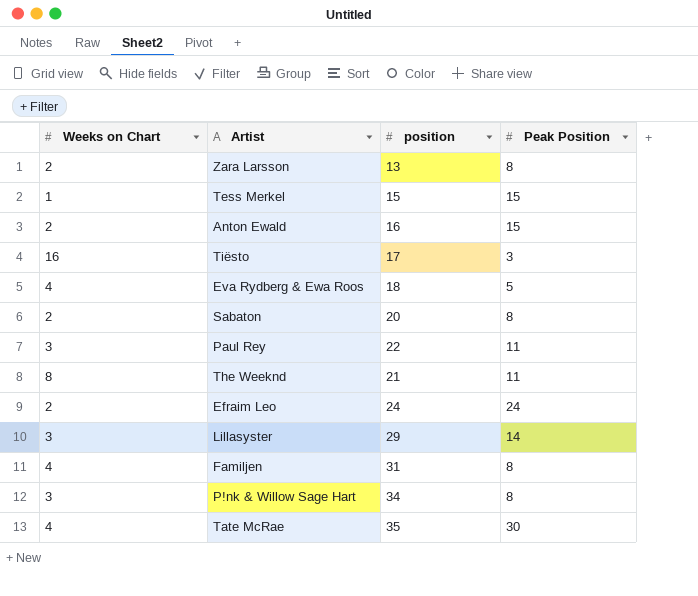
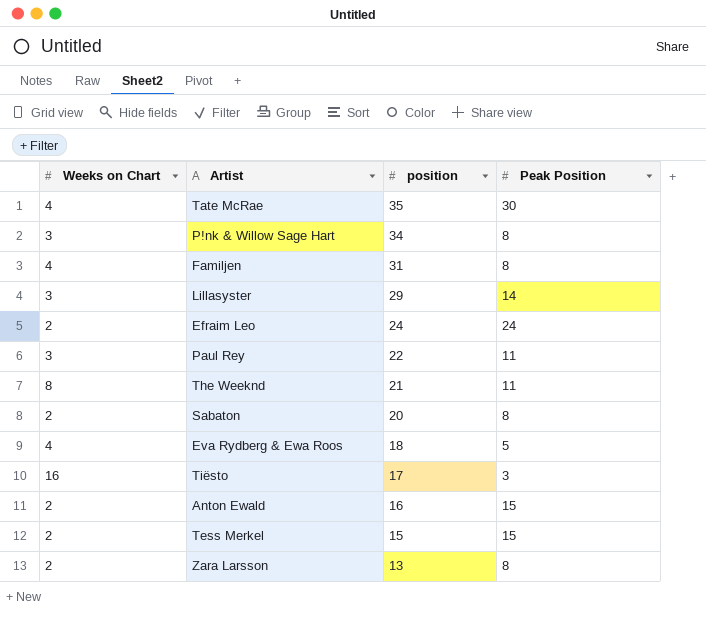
row order: none -> position descending
Tess Merkel | Weeks on Chart: 1 -> 2

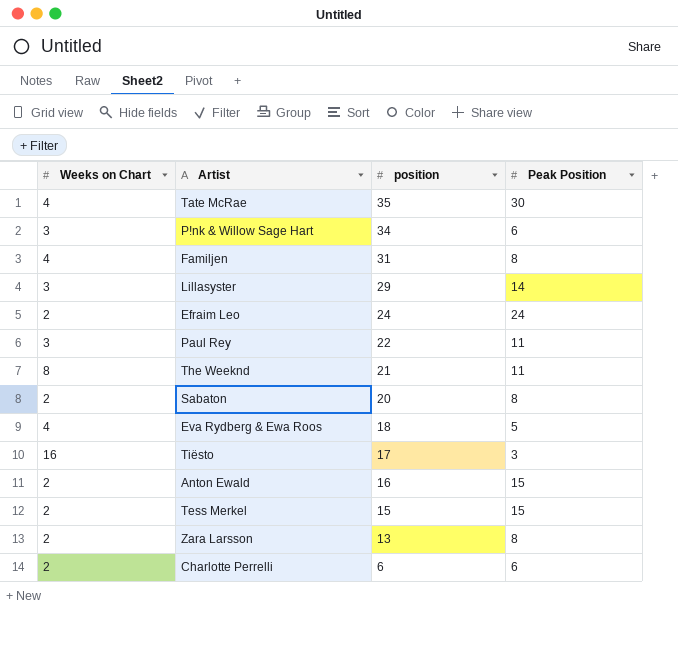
P!nk & Willow Sage Hart | Peak Position: 8 -> 6
row Charlotte Perrelli: none -> 2 | 6 | 6

